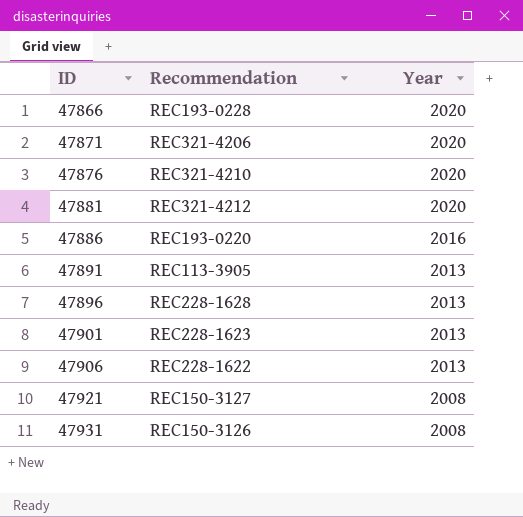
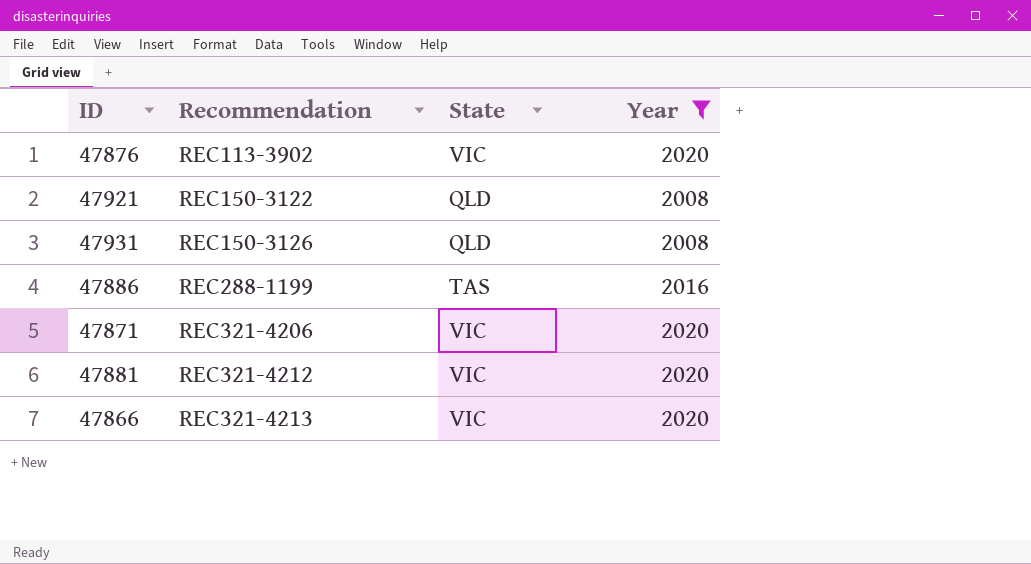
filter: none -> Year != 2013
row order: ID ascending -> Recommendation ascending
column State | position: none -> 3
47876 | Recommendation: REC321-4210 -> REC113-3902
47921 | Recommendation: REC150-3127 -> REC150-3122
47886 | Recommendation: REC193-0220 -> REC288-1199
47866 | Recommendation: REC193-0228 -> REC321-4213

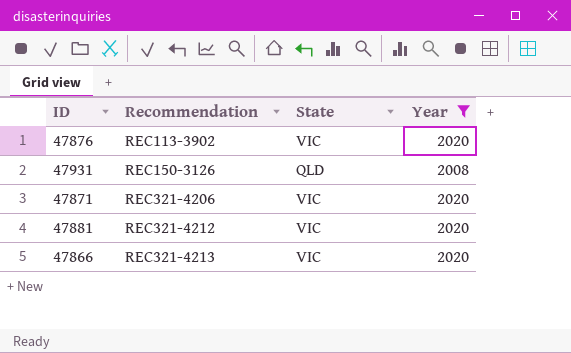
row 47921: REC150-3122 | QLD | 2008 -> none
row 47886: REC288-1199 | TAS | 2016 -> none

